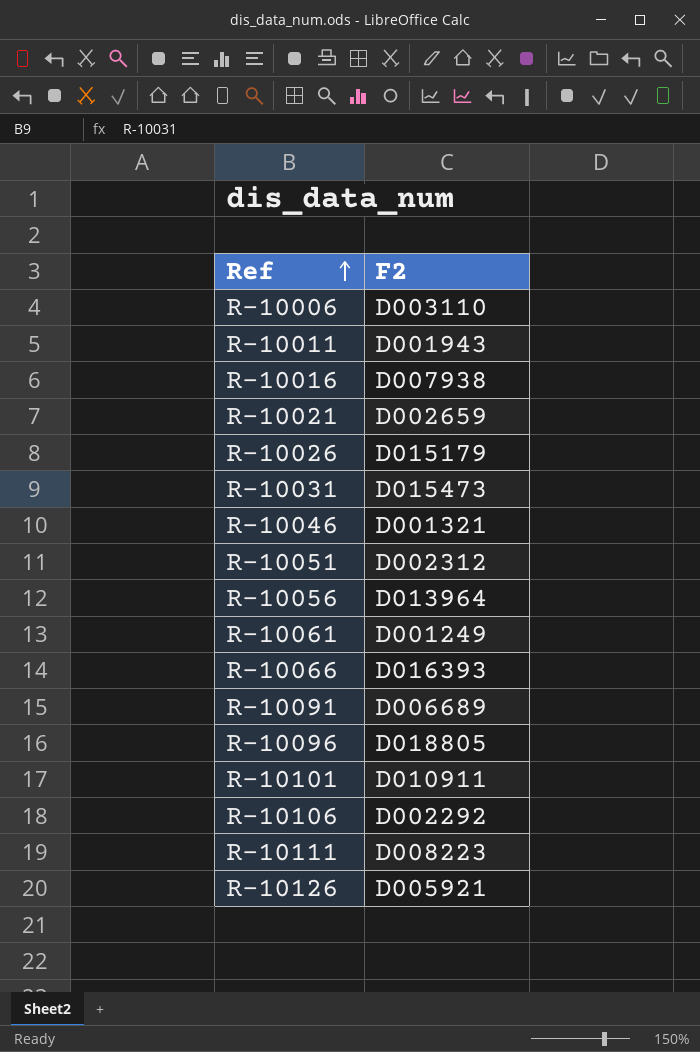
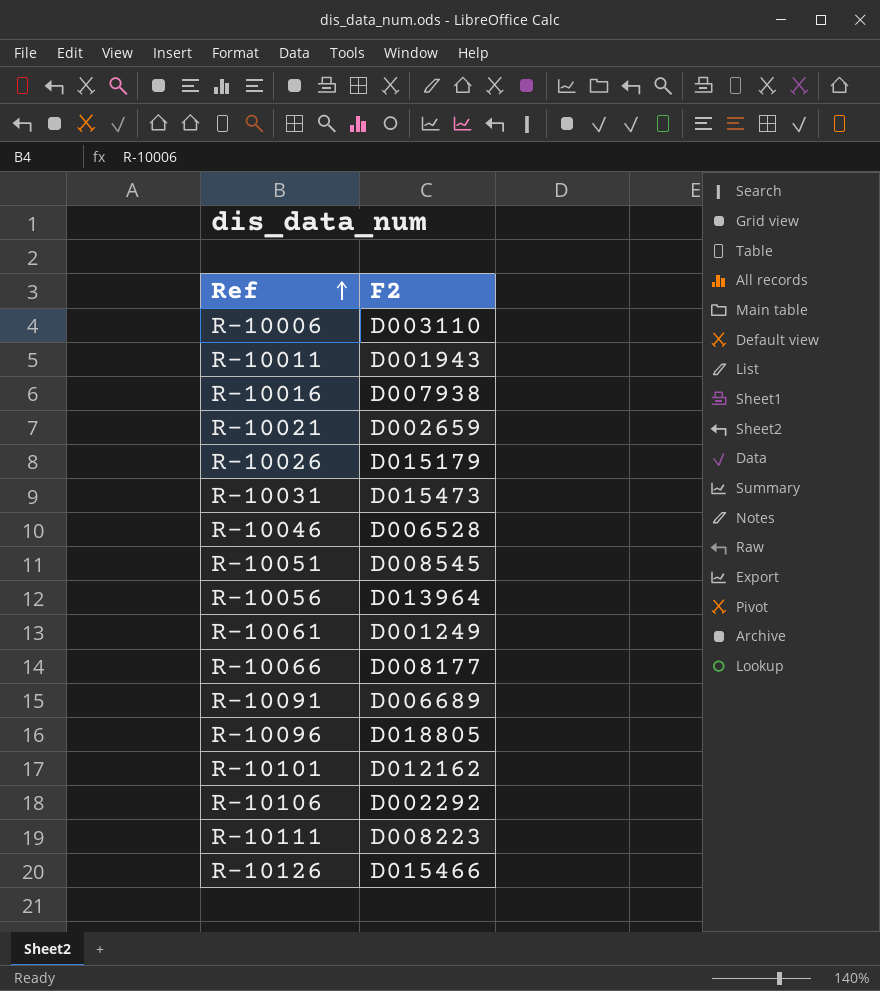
R-10046 | F2: D001321 -> D006528
R-10051 | F2: D002312 -> D008545
R-10066 | F2: D016393 -> D008177
R-10101 | F2: D010911 -> D012162
R-10126 | F2: D005921 -> D015466

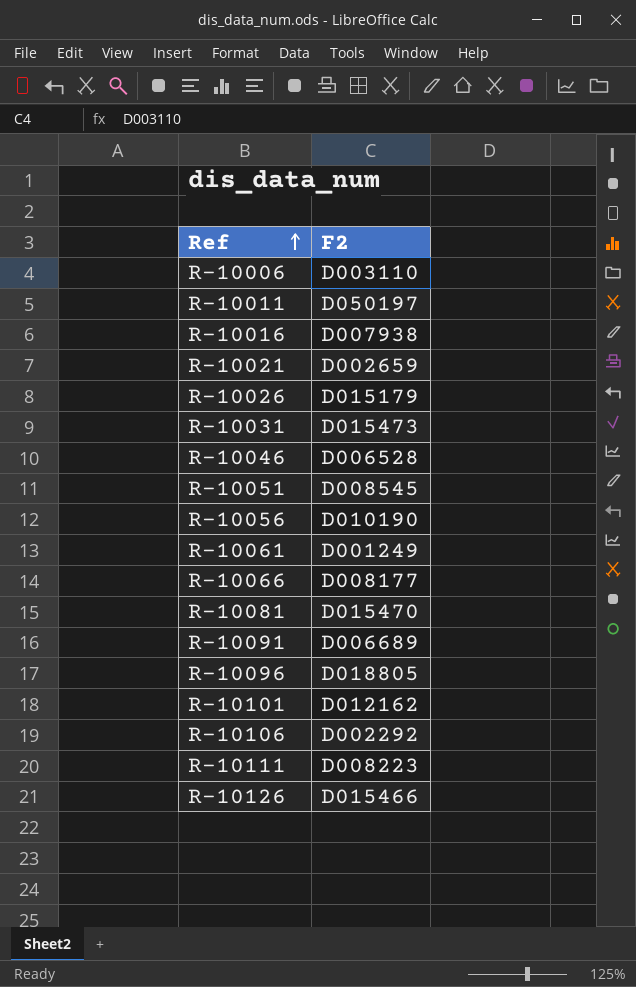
R-10011 | F2: D001943 -> D050197
R-10056 | F2: D013964 -> D010190
row R-10081: none -> D015470

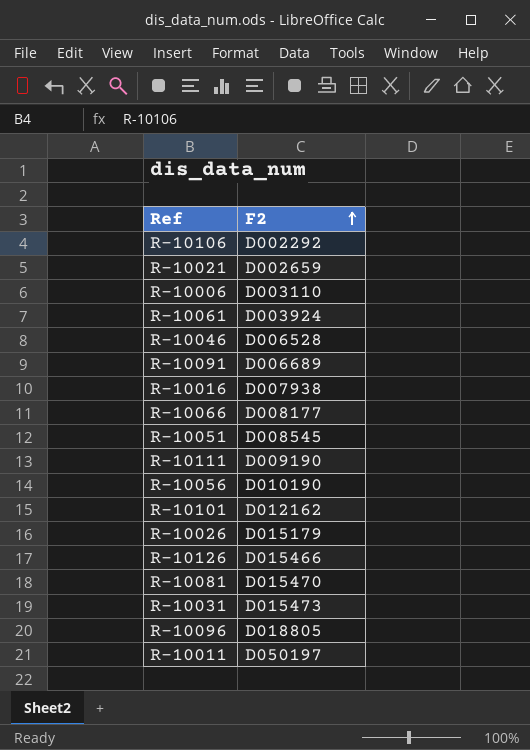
row order: Ref ascending -> F2 ascending
R-10061 | F2: D001249 -> D003924
R-10111 | F2: D008223 -> D009190

